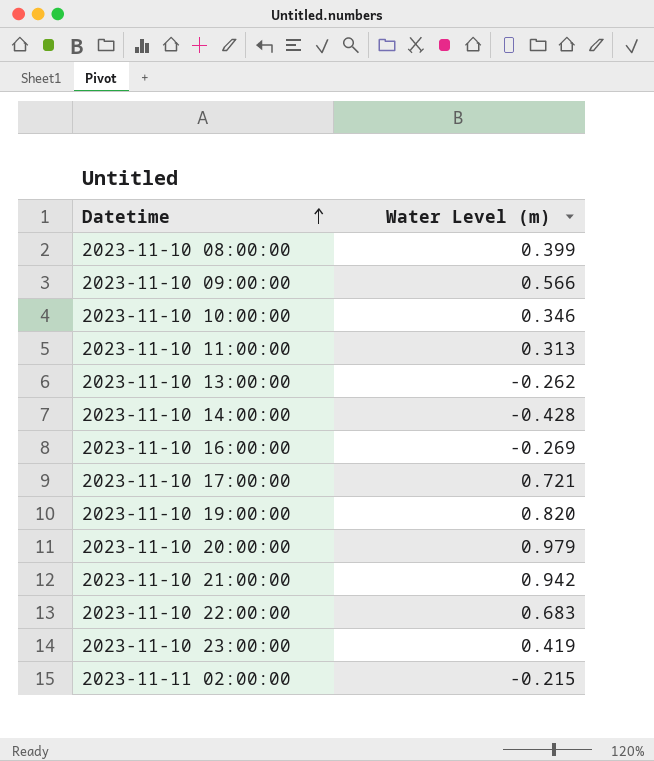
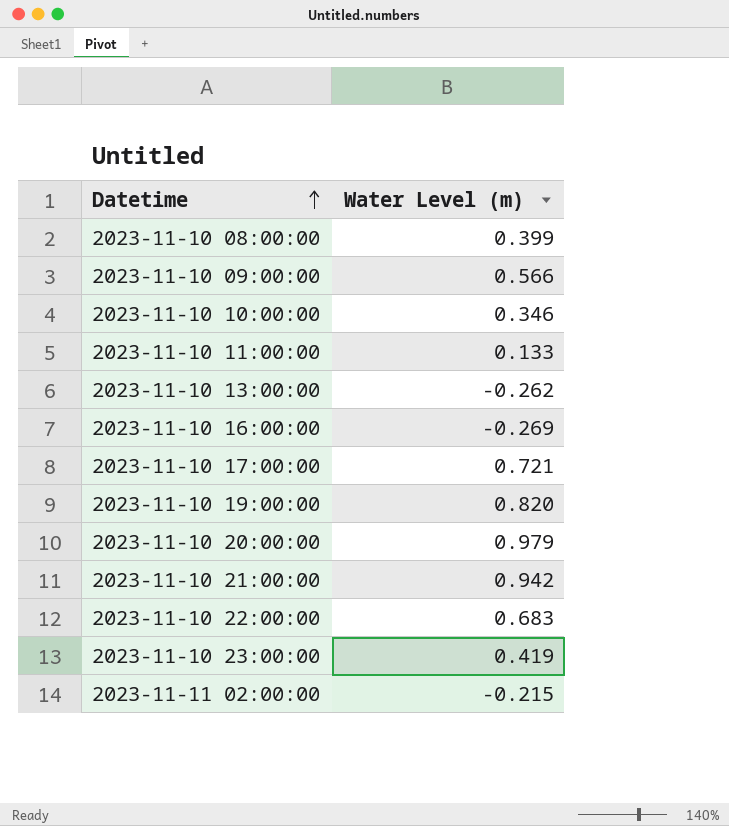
row 2023-11-10 14:00:00: -0.428 -> none
2023-11-10 11:00:00 | Water Level (m): 0.313 -> 0.133

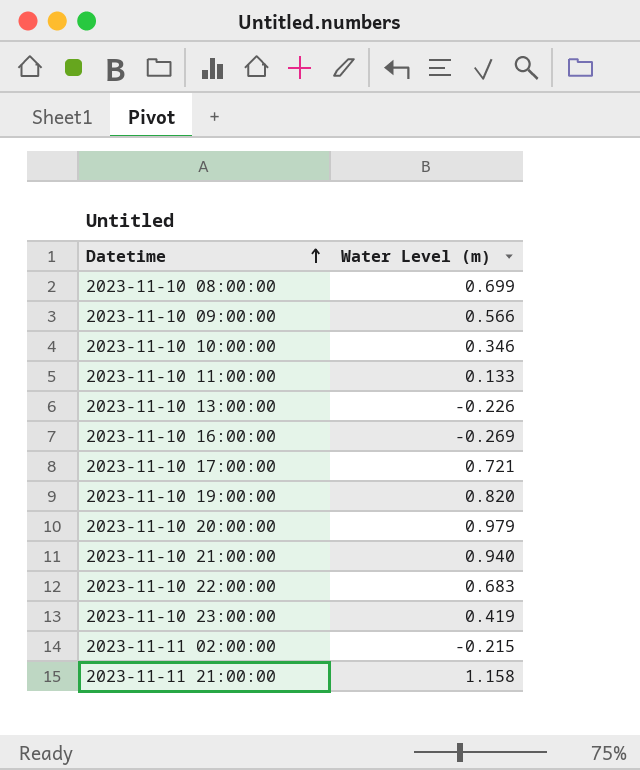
2023-11-10 08:00:00 | Water Level (m): 0.399 -> 0.699
2023-11-10 13:00:00 | Water Level (m): -0.262 -> -0.226
2023-11-10 21:00:00 | Water Level (m): 0.942 -> 0.940
row 2023-11-11 21:00:00: none -> 1.158

